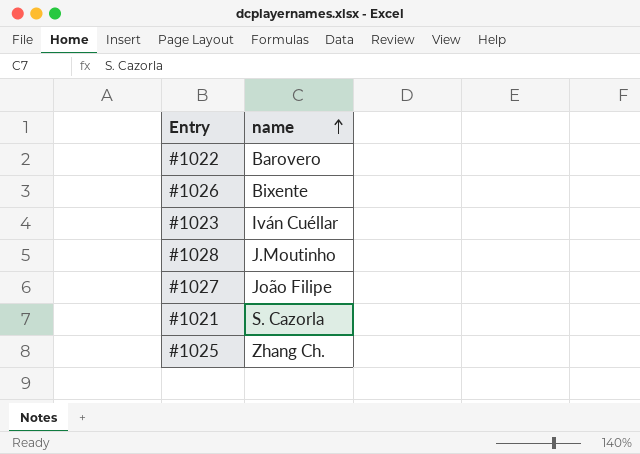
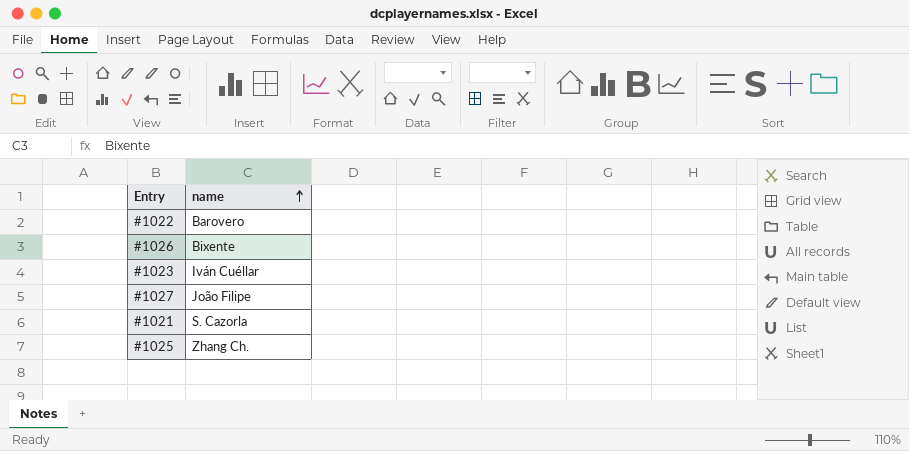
row #1028: J.Moutinho -> none

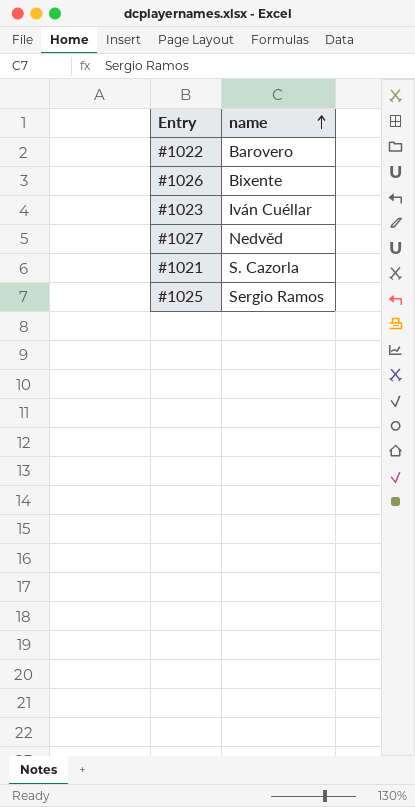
#1027 | name: João Filipe -> Nedvěd
#1025 | name: Zhang Ch. -> Sergio Ramos

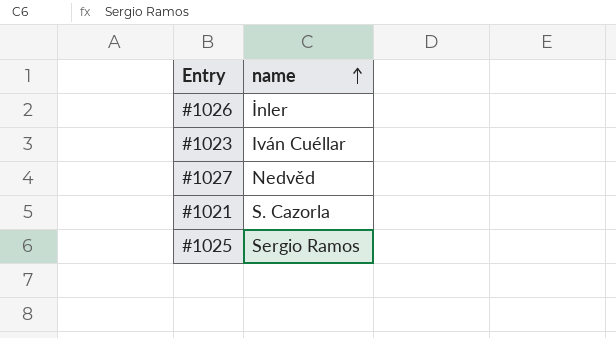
row #1022: Barovero -> none
#1026 | name: Bixente -> İnler

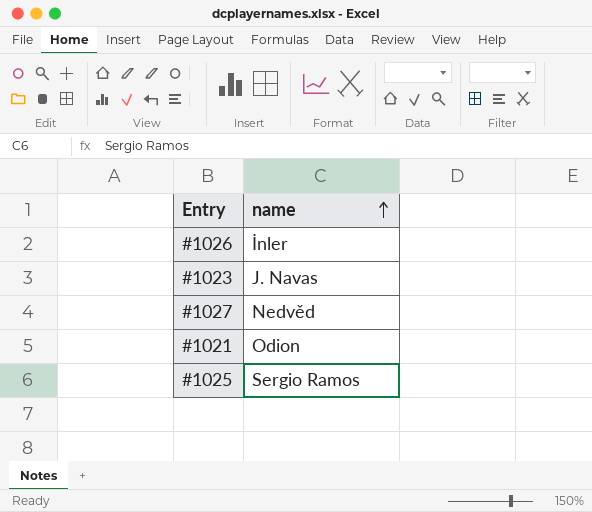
#1023 | name: Iván Cuéllar -> J. Navas
#1021 | name: S. Cazorla -> Odion

